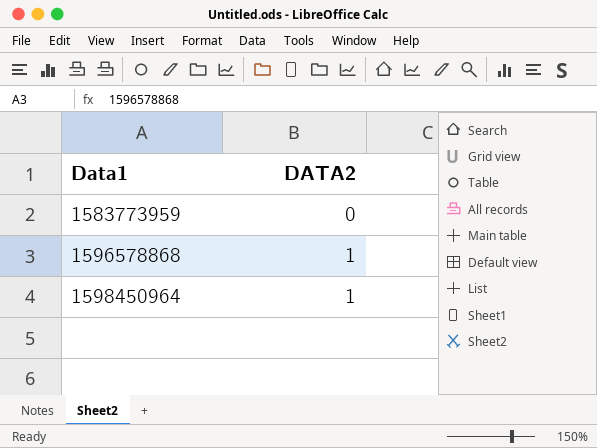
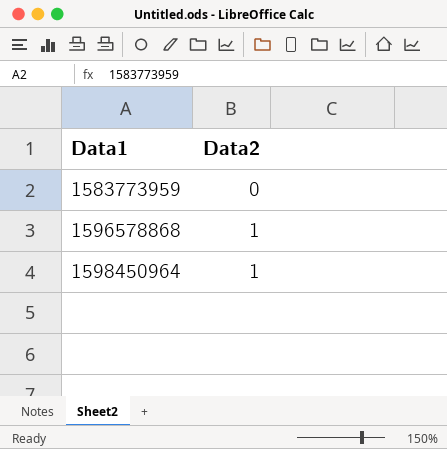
column name: DATA2 -> Data2

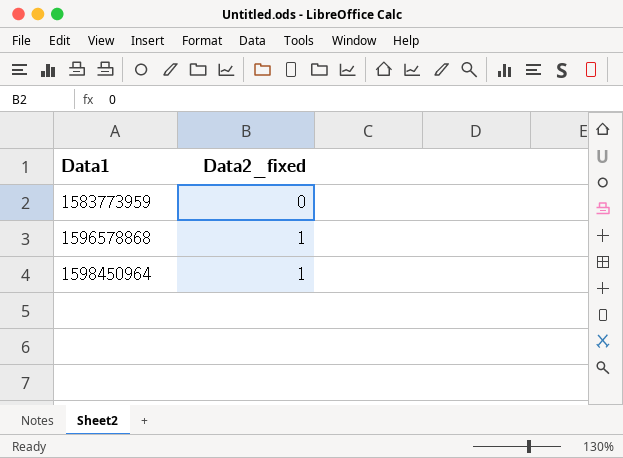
column name: Data2 -> Data2_fixed

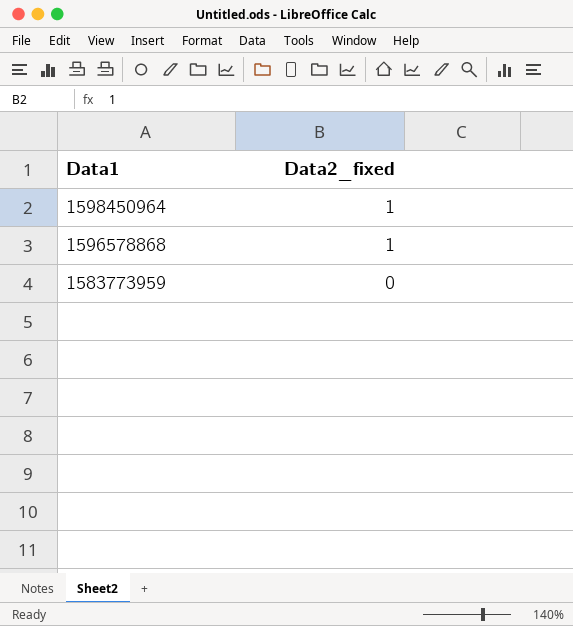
row order: Data1 ascending -> Data1 descending

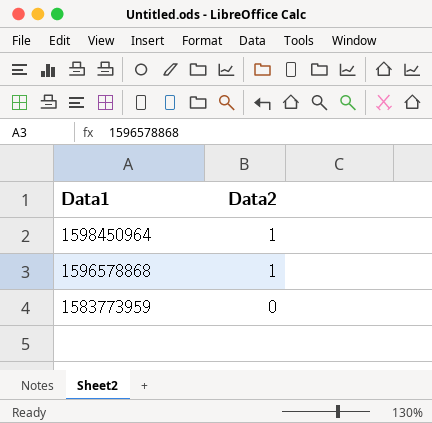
column name: Data2_fixed -> Data2

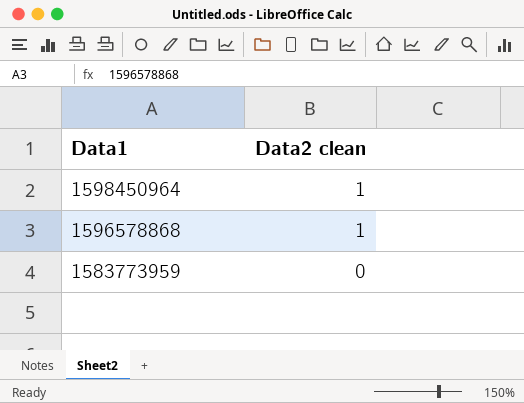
column name: Data2 -> Data2 clean

